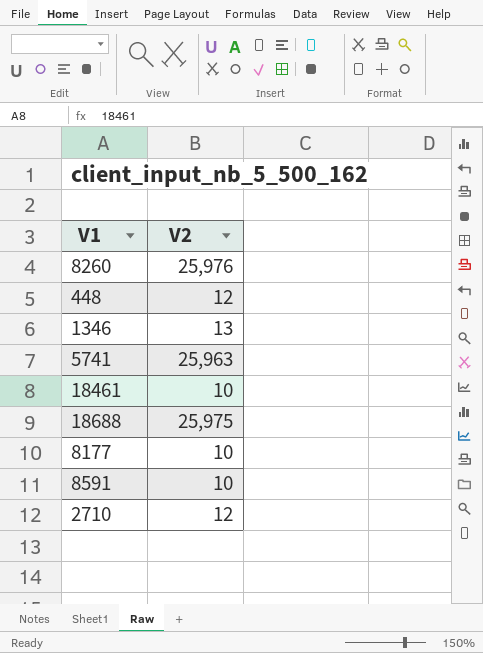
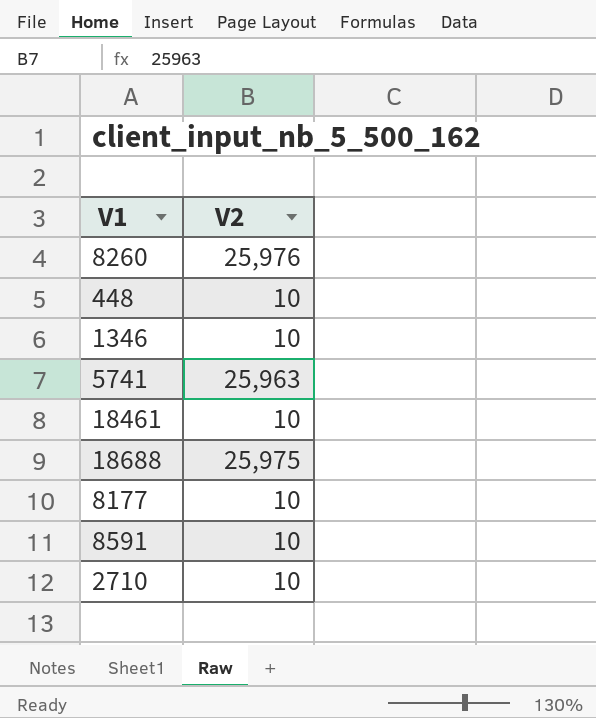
448 | V2: 12 -> 10
1346 | V2: 13 -> 10
2710 | V2: 12 -> 10

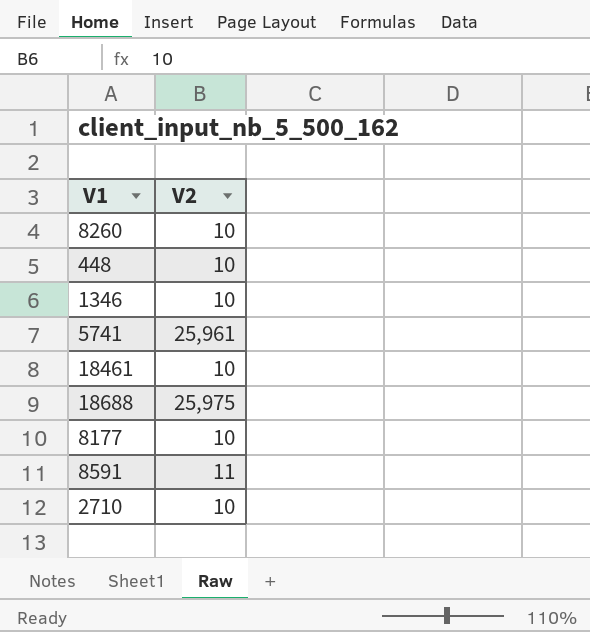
8260 | V2: 25,976 -> 10
5741 | V2: 25,963 -> 25,961
8591 | V2: 10 -> 11

